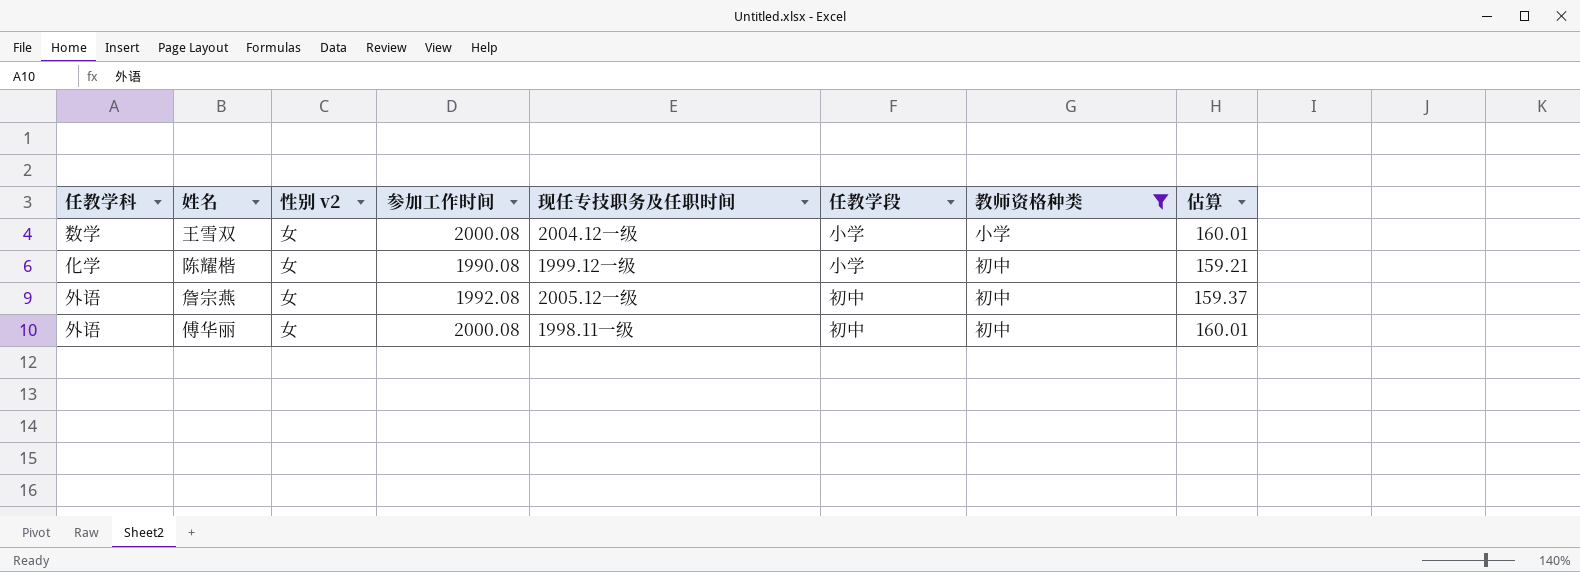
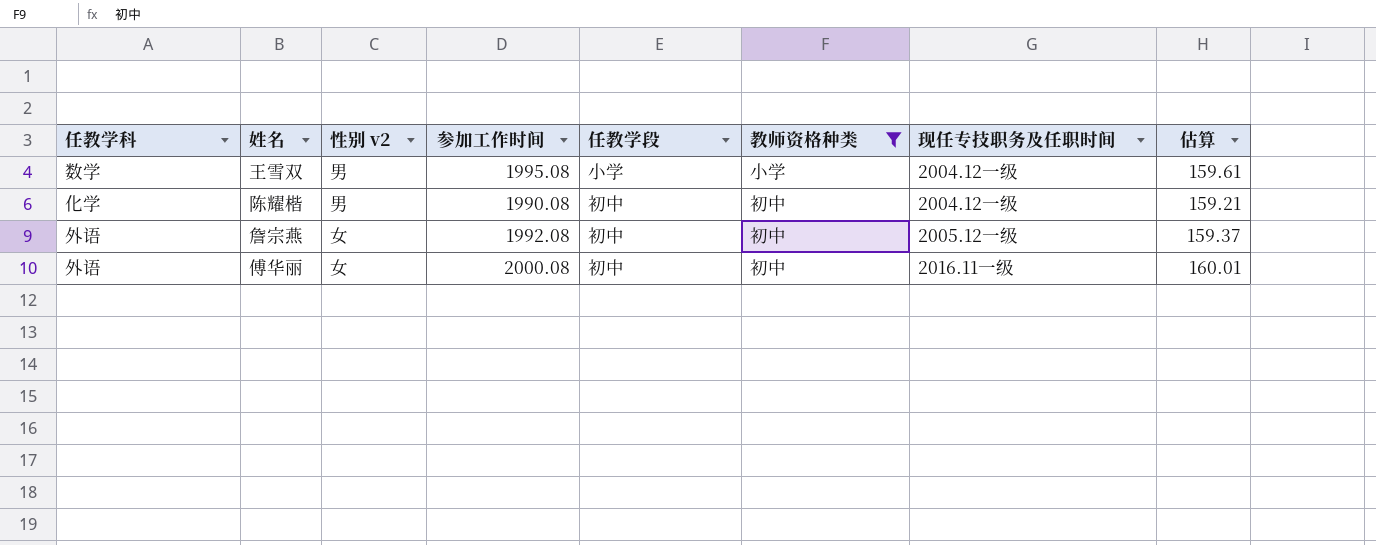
column 现任专技职务及任职时间 | position: 5 -> 7
王雪双 | 性别 v2: 女 -> 男
王雪双 | 参加工作时间: 2000.08 -> 1995.08
王雪双 | 估算: 160.01 -> 159.61
陈耀楷 | 性别 v2: 女 -> 男
陈耀楷 | 任教学段: 小学 -> 初中
陈耀楷 | 现任专技职务及任职时间: 1999.12一级 -> 2004.12一级
傅华丽 | 现任专技职务及任职时间: 1998.11一级 -> 2016.11一级

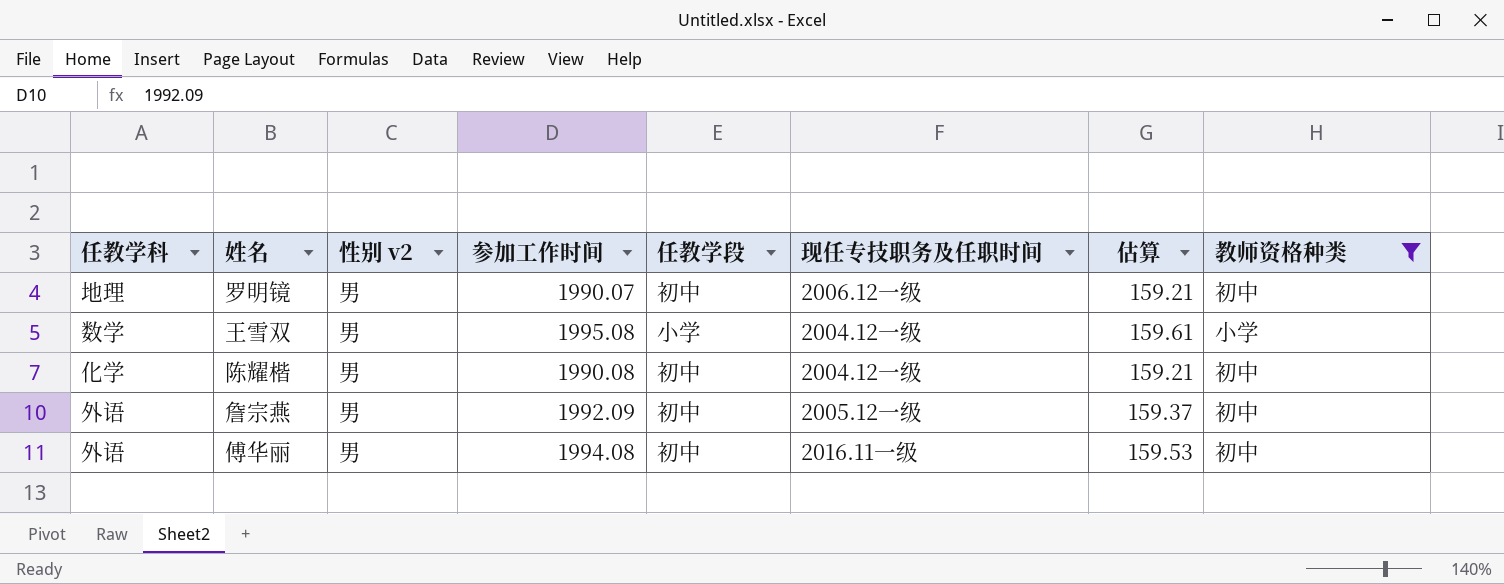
column 教师资格种类 | position: 6 -> 8
row 罗明镜: none -> 地理 | 男 | 1990.07 | 初中 | 2006.12一级 | 159.21 | 初中
詹宗燕 | 性别 v2: 女 -> 男
詹宗燕 | 参加工作时间: 1992.08 -> 1992.09
傅华丽 | 性别 v2: 女 -> 男
傅华丽 | 参加工作时间: 2000.08 -> 1994.08
傅华丽 | 估算: 160.01 -> 159.53

